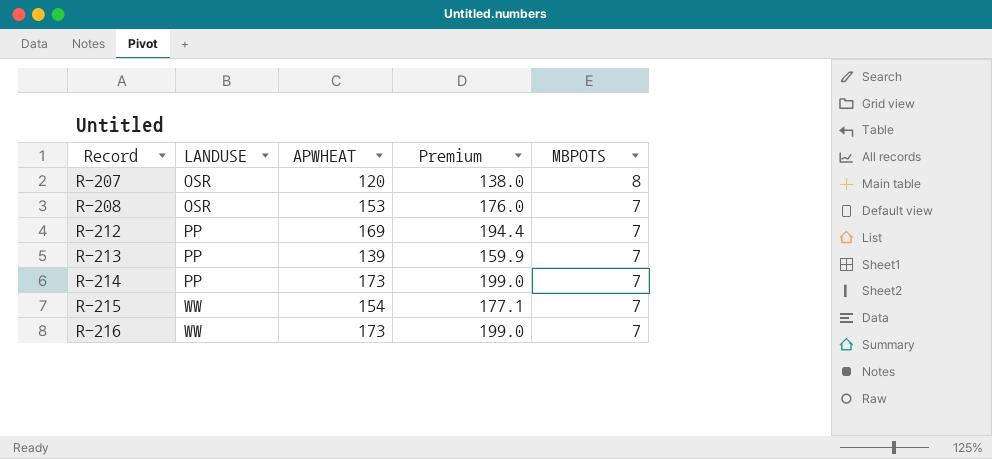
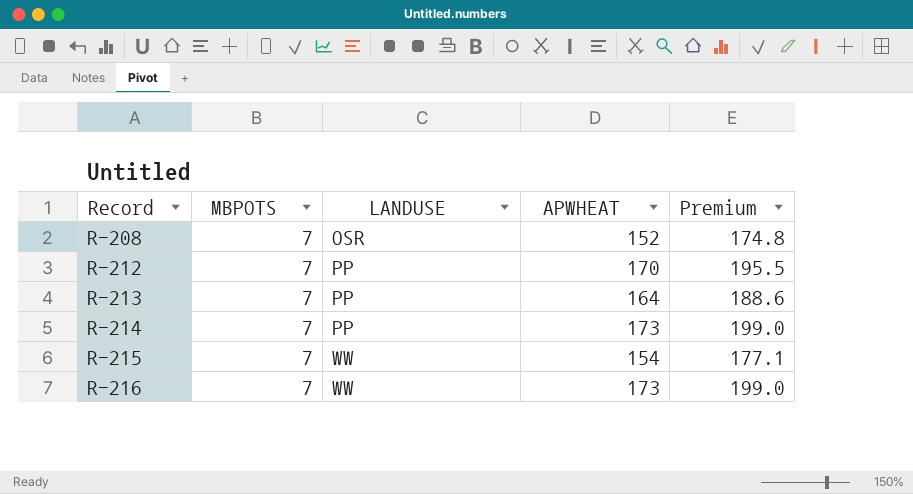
column MBPOTS | position: 5 -> 2
row R-207: OSR | 120 | 138.0 | 8 -> none
R-208 | APWHEAT: 153 -> 152
R-208 | Premium: 176.0 -> 174.8
R-212 | APWHEAT: 169 -> 170
R-212 | Premium: 194.4 -> 195.5
R-213 | APWHEAT: 139 -> 164
R-213 | Premium: 159.9 -> 188.6

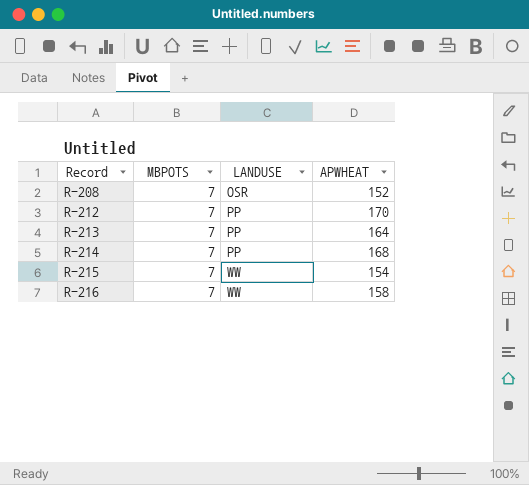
column Premium | formula: [APWHEAT] * 1.15 -> none
R-214 | APWHEAT: 173 -> 168
R-216 | APWHEAT: 173 -> 158

